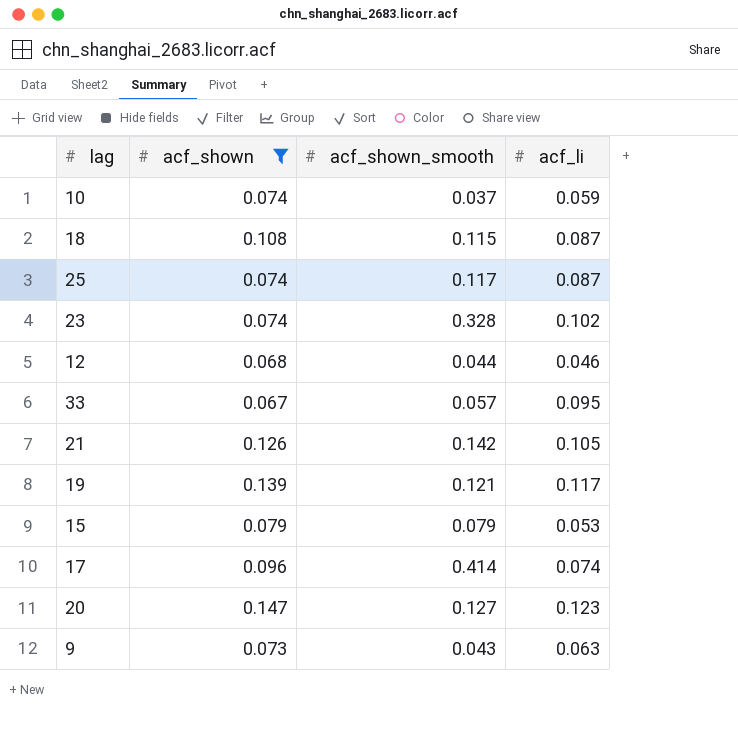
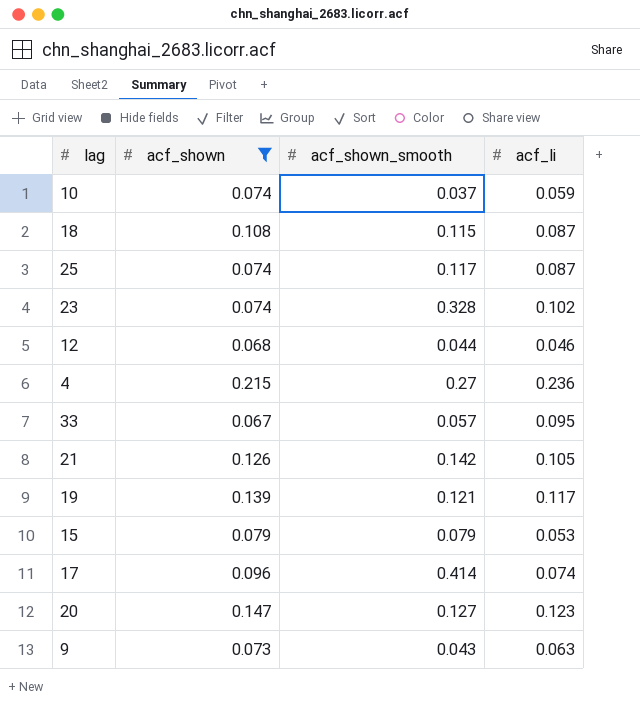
row 4: none -> 0.215 | 0.27 | 0.236

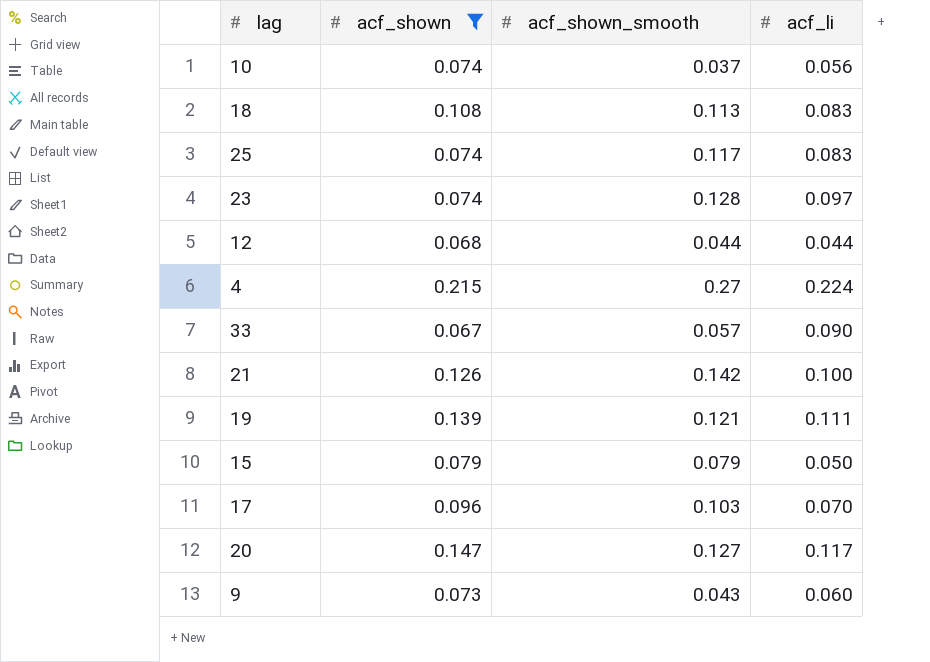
10 | acf_li: 0.059 -> 0.056
18 | acf_shown_smooth: 0.115 -> 0.113
18 | acf_li: 0.087 -> 0.083
25 | acf_li: 0.087 -> 0.083
23 | acf_shown_smooth: 0.328 -> 0.128
23 | acf_li: 0.102 -> 0.097
12 | acf_li: 0.046 -> 0.044
4 | acf_li: 0.236 -> 0.224
33 | acf_li: 0.095 -> 0.090
21 | acf_li: 0.105 -> 0.100
19 | acf_li: 0.117 -> 0.111
15 | acf_li: 0.053 -> 0.050
17 | acf_shown_smooth: 0.414 -> 0.103
17 | acf_li: 0.074 -> 0.070
20 | acf_li: 0.123 -> 0.117
9 | acf_li: 0.063 -> 0.060

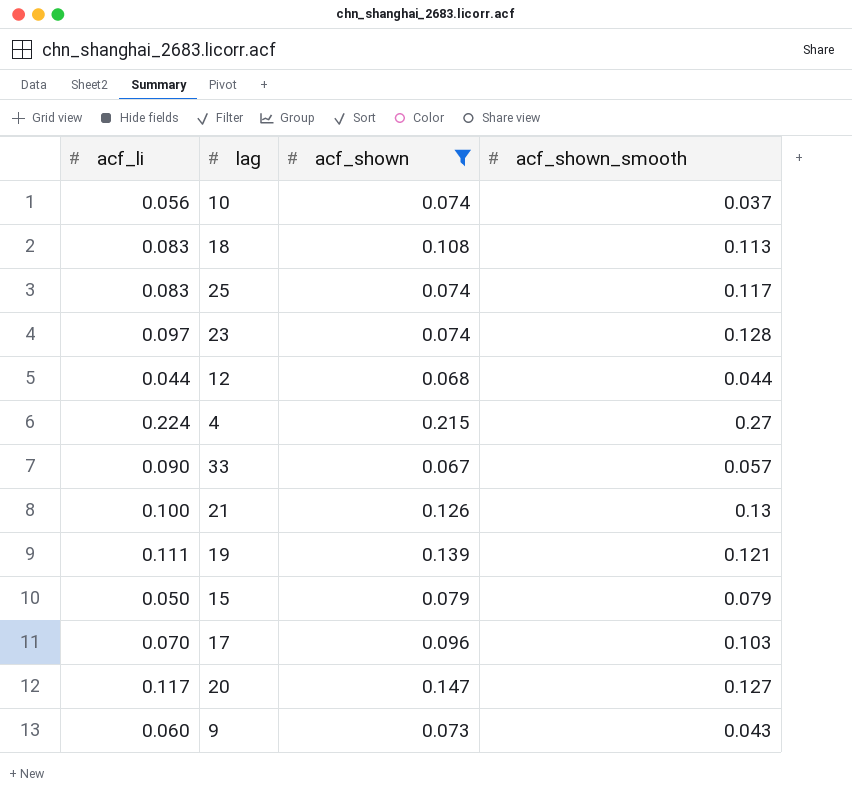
column acf_li | position: 4 -> 1
21 | acf_shown_smooth: 0.142 -> 0.13

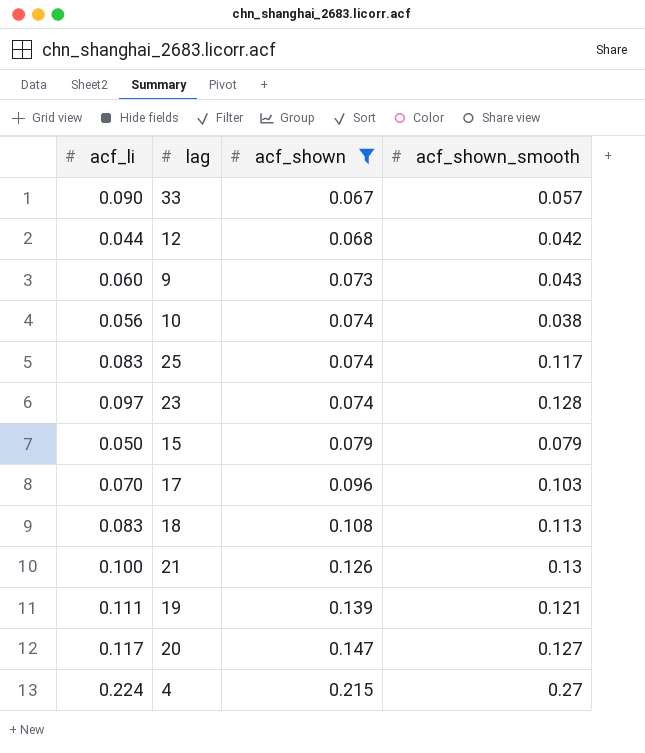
row order: none -> acf_shown ascending
12 | acf_shown_smooth: 0.044 -> 0.042
10 | acf_shown_smooth: 0.037 -> 0.038

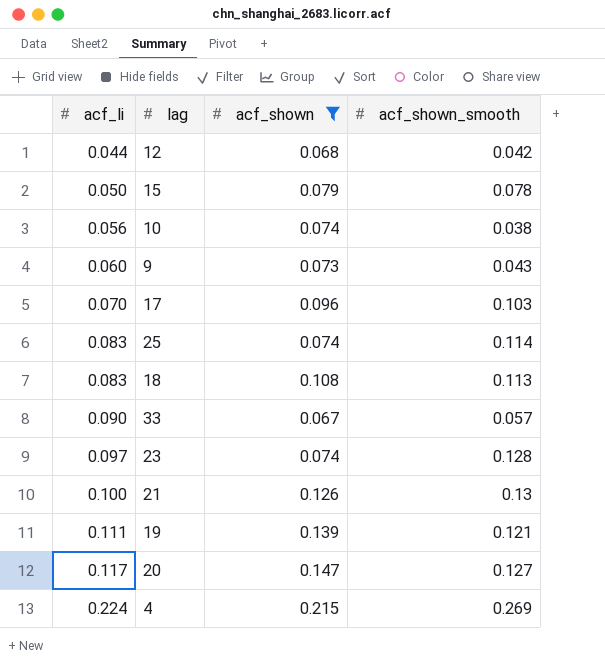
row order: acf_shown ascending -> acf_li ascending
15 | acf_shown_smooth: 0.079 -> 0.078
25 | acf_shown_smooth: 0.117 -> 0.114
4 | acf_shown_smooth: 0.27 -> 0.269

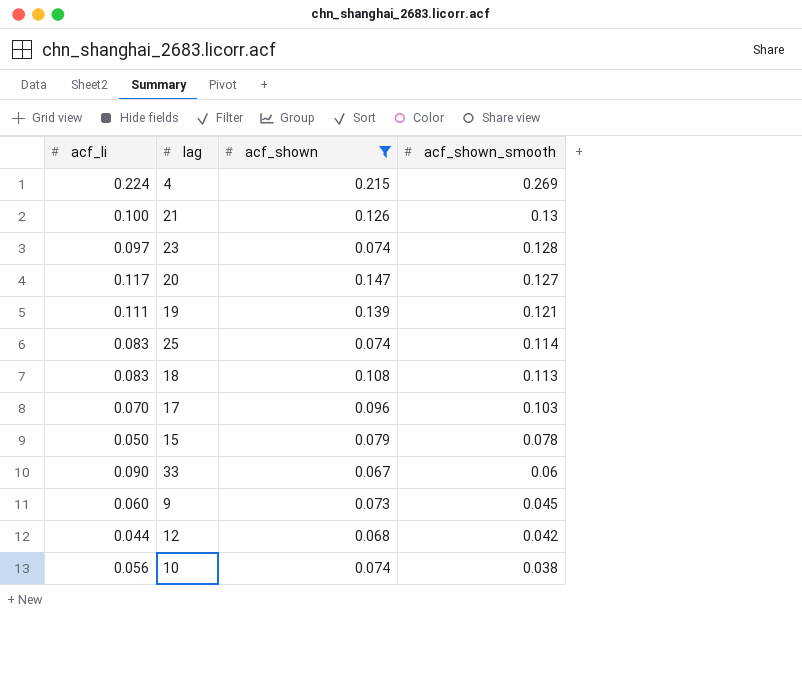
row order: acf_li ascending -> acf_shown_smooth descending
33 | acf_shown_smooth: 0.057 -> 0.06
9 | acf_shown_smooth: 0.043 -> 0.045

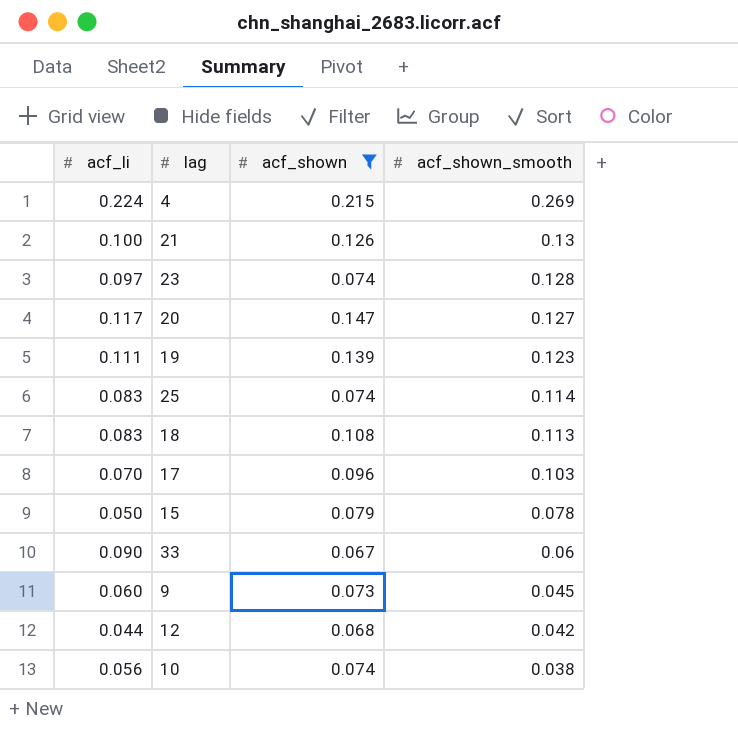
19 | acf_shown_smooth: 0.121 -> 0.123

